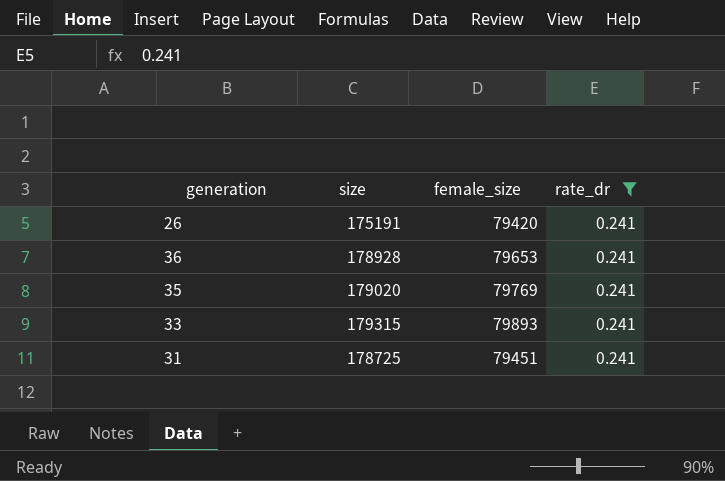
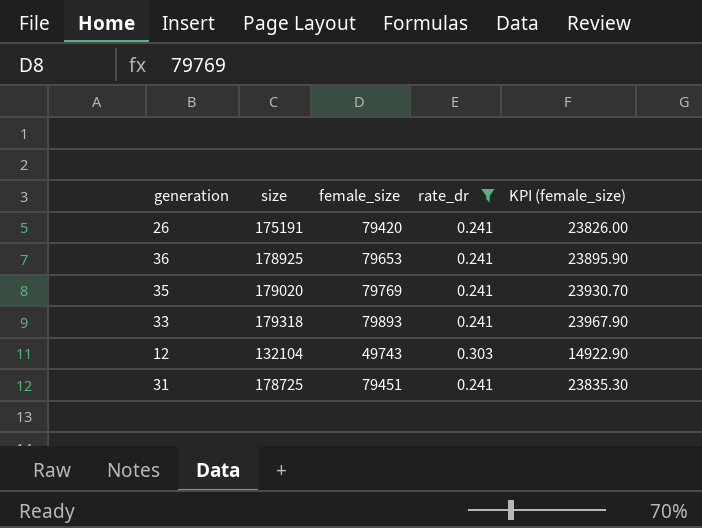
column KPI (female_size) | formula: none -> [female_size] * 0.3
36 | size: 178928 -> 178925
33 | size: 179315 -> 179318
row 12: none -> 132104 | 49743 | 0.303 | 14922.90

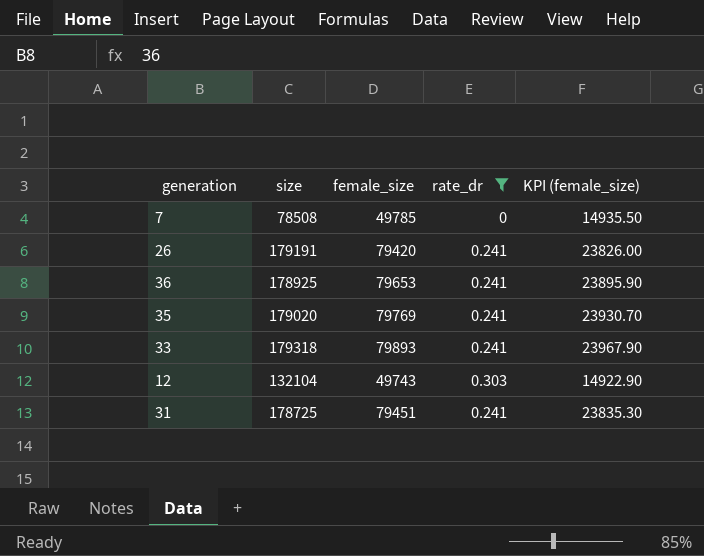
row 7: none -> 78508 | 49785 | 0 | 14935.50
26 | size: 175191 -> 179191

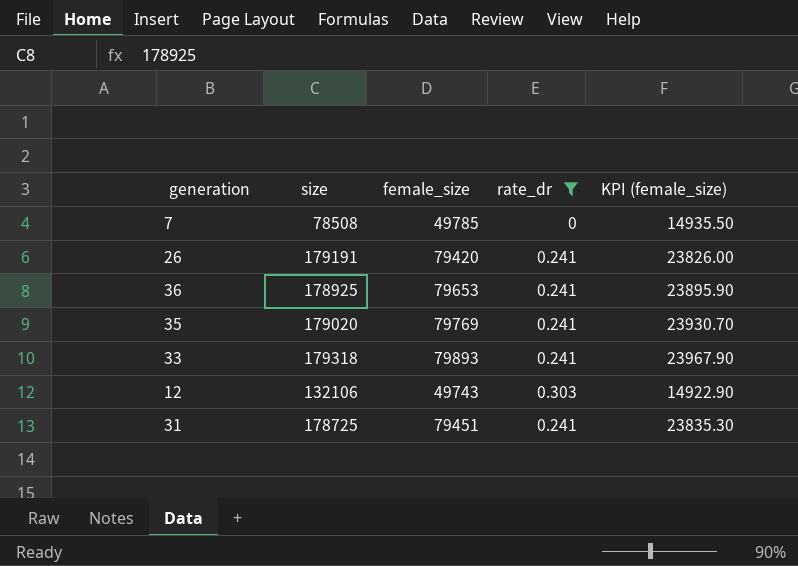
12 | size: 132104 -> 132106

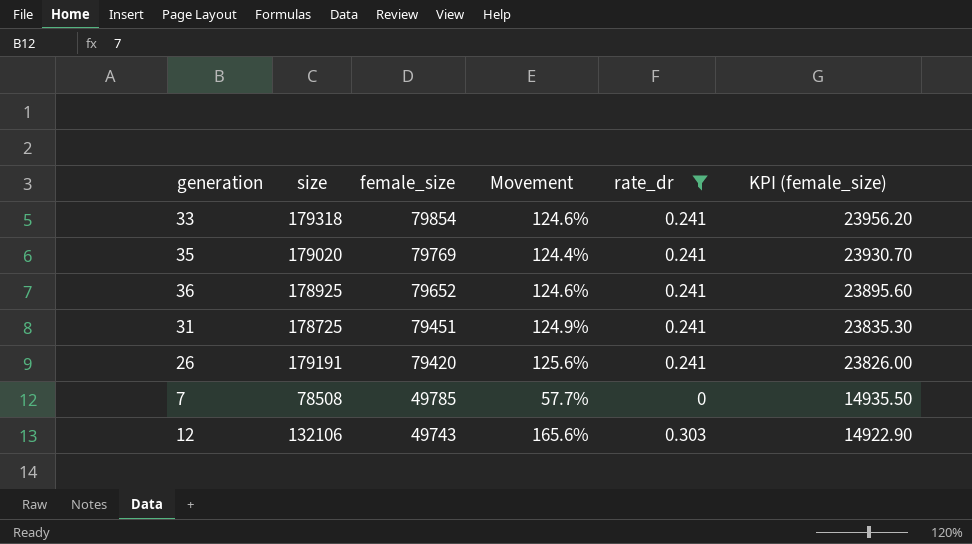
row order: none -> female_size descending
column Movement | formula: none -> ([size] - [female_size]) / [female_size]
33 | female_size: 79893 -> 79854
33 | KPI (female_size): 23967.90 -> 23956.20
36 | female_size: 79653 -> 79652
36 | KPI (female_size): 23895.90 -> 23895.60

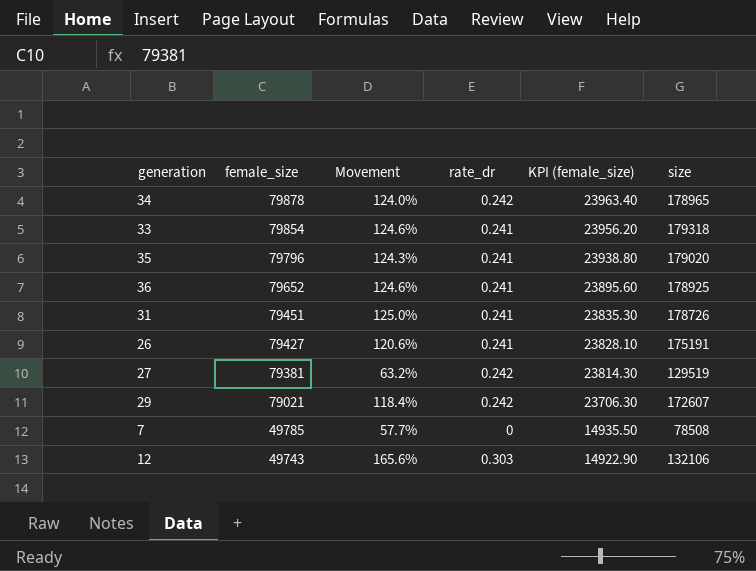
filter: rate_dr != 0.242 -> none
column size | position: 2 -> 6
35 | female_size: 79769 -> 79796
35 | Movement: 124.4% -> 124.3%
35 | KPI (female_size): 23930.70 -> 23938.80
31 | Movement: 124.9% -> 125.0%
31 | size: 178725 -> 178726
26 | female_size: 79420 -> 79427
26 | Movement: 125.6% -> 120.6%
26 | KPI (female_size): 23826.00 -> 23828.10
26 | size: 179191 -> 175191

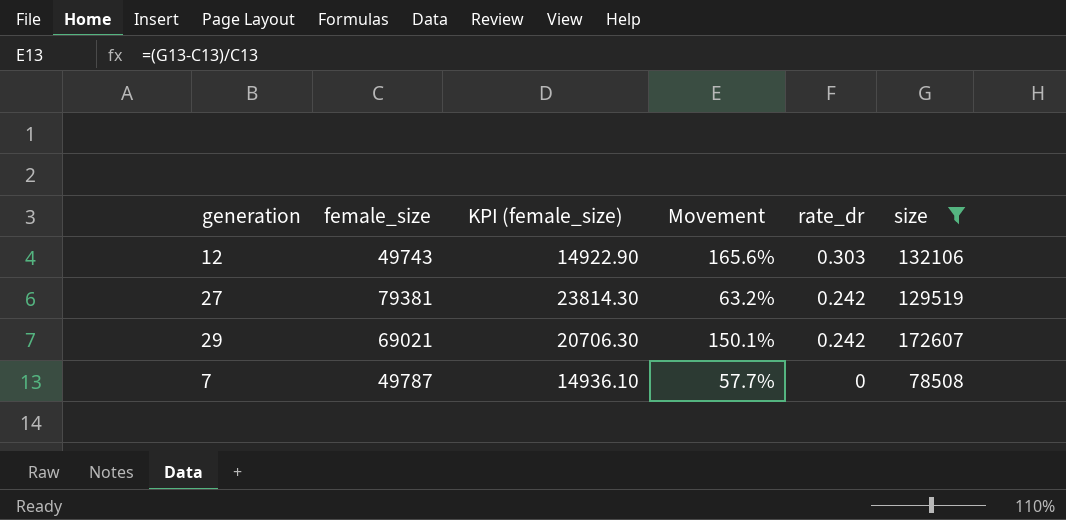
filter: none -> size <= 172607
row order: female_size descending -> rate_dr descending
column KPI (female_size) | position: 5 -> 3
29 | female_size: 79021 -> 69021
29 | KPI (female_size): 23706.30 -> 20706.30
29 | Movement: 118.4% -> 150.1%
7 | female_size: 49785 -> 49787
7 | KPI (female_size): 14935.50 -> 14936.10

